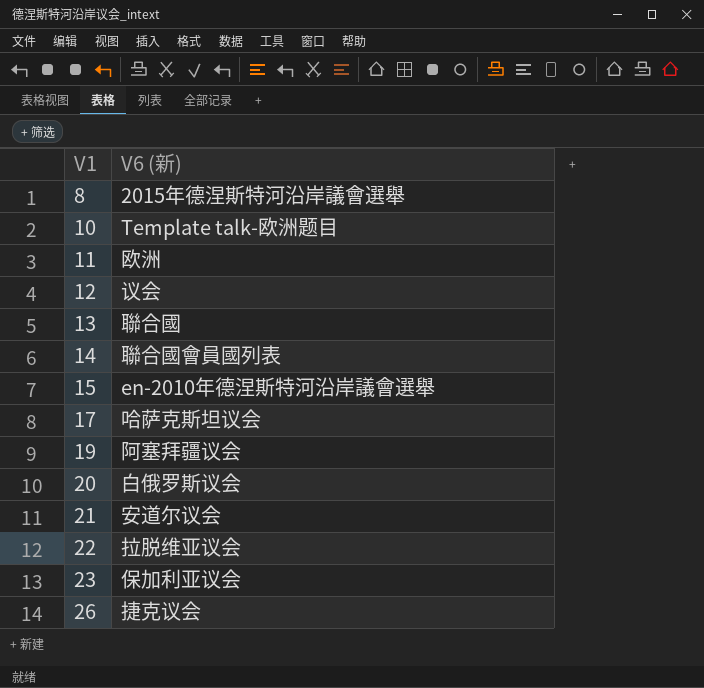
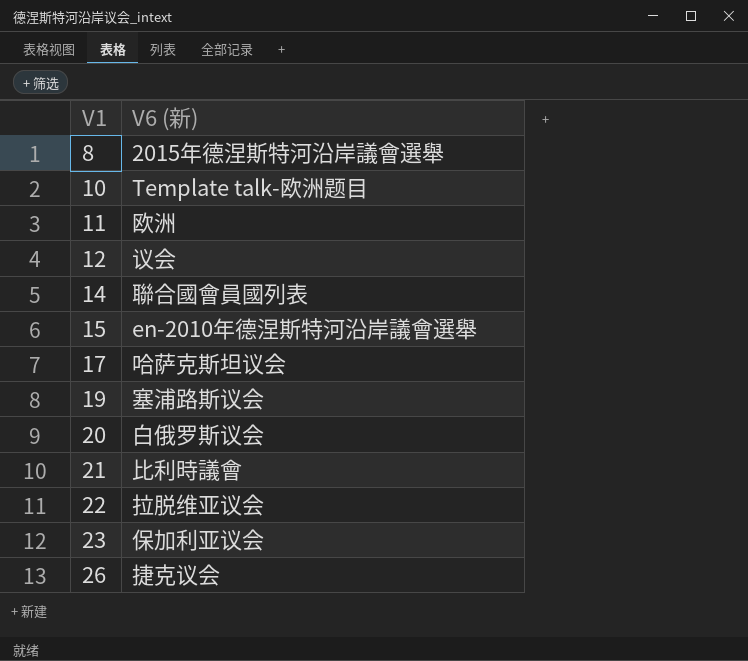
row 13: 聯合國 -> none
19 | V6 (新): 阿塞拜疆议会 -> 塞浦路斯议会
21 | V6 (新): 安道尔议会 -> 比利時議會

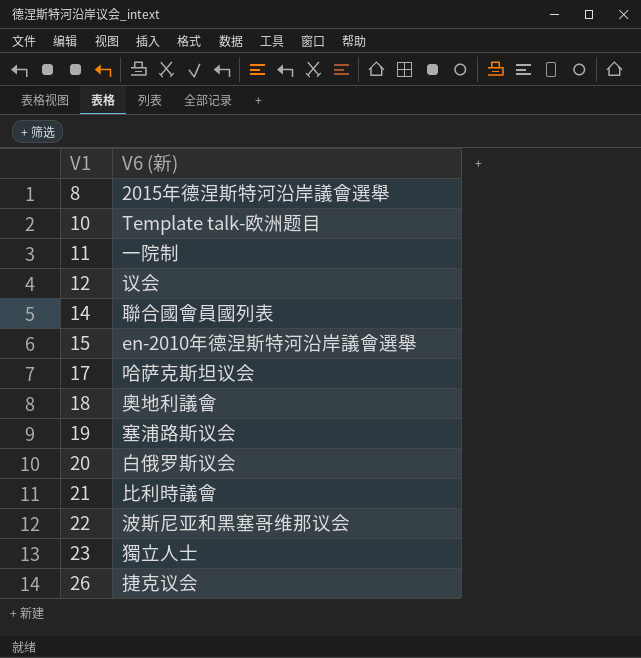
11 | V6 (新): 欧洲 -> 一院制
row 18: none -> 奧地利議會
22 | V6 (新): 拉脱维亚议会 -> 波斯尼亚和黑塞哥维那议会
23 | V6 (新): 保加利亚议会 -> 獨立人士

